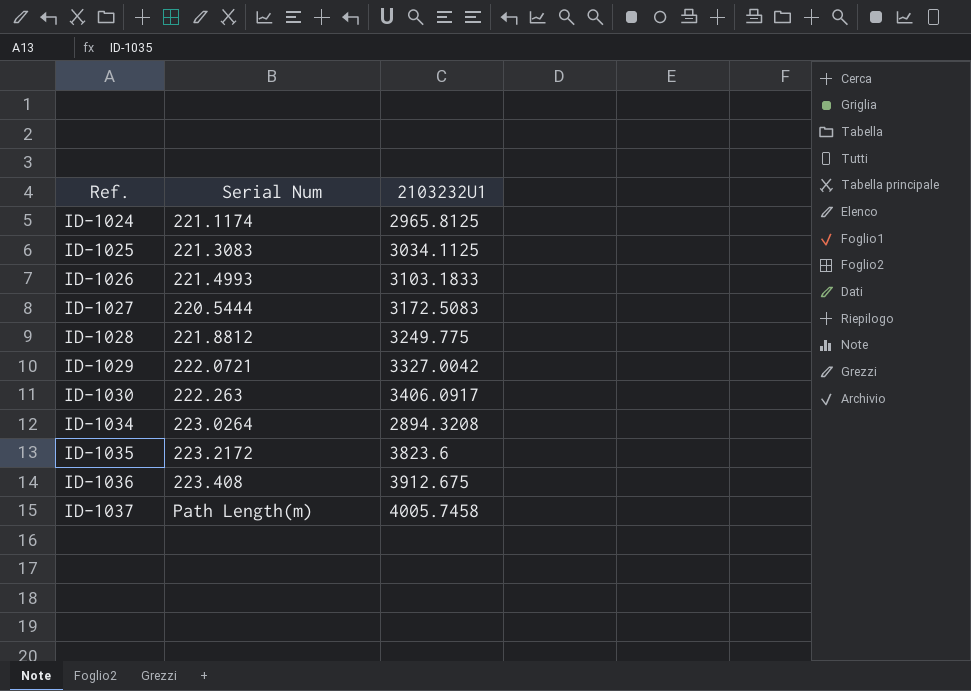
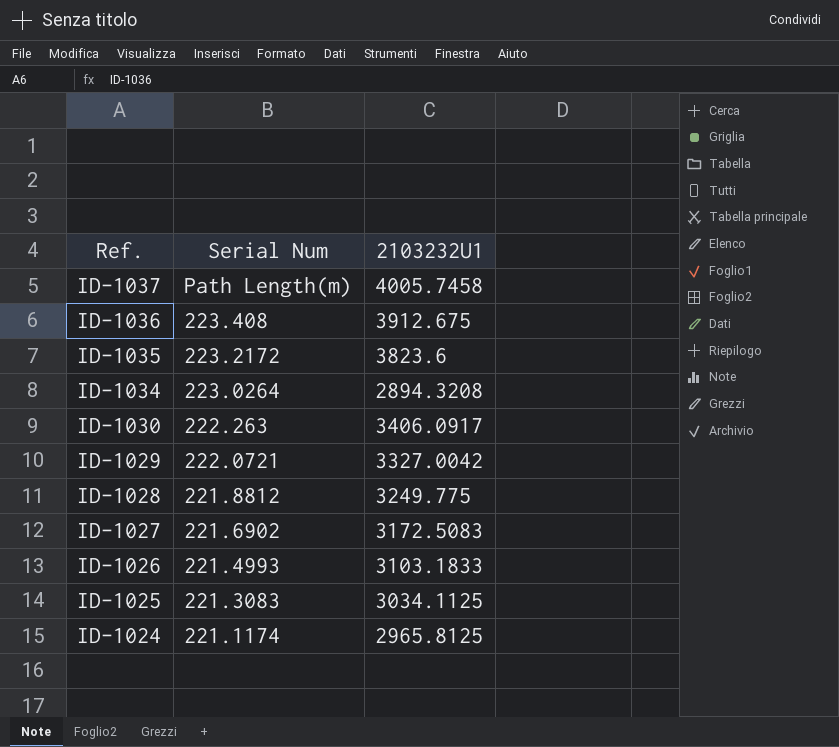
row order: Ref. ascending -> Ref. descending
ID-1027 | Serial Num: 220.5444 -> 221.6902

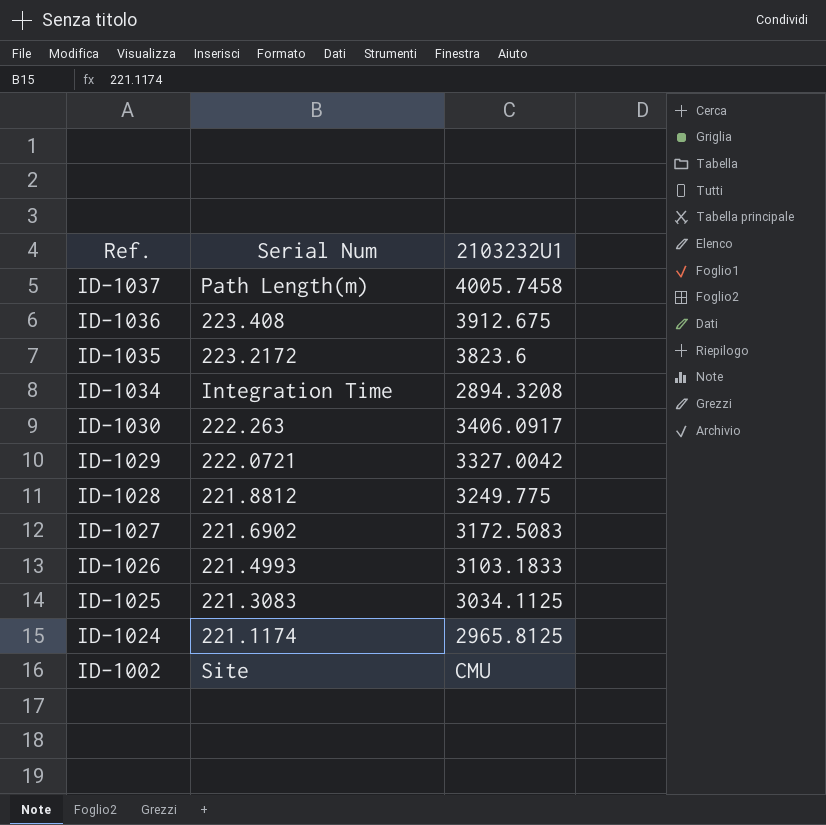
ID-1034 | Serial Num: 223.0264 -> Integration Time
row ID-1002: none -> Site | CMU

